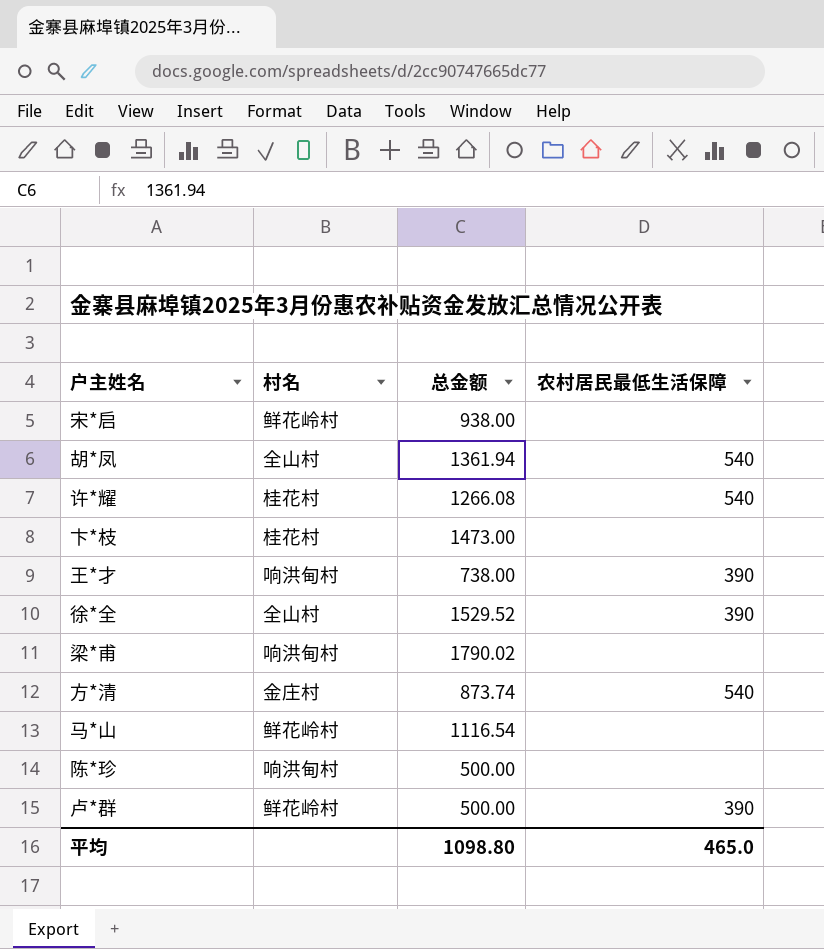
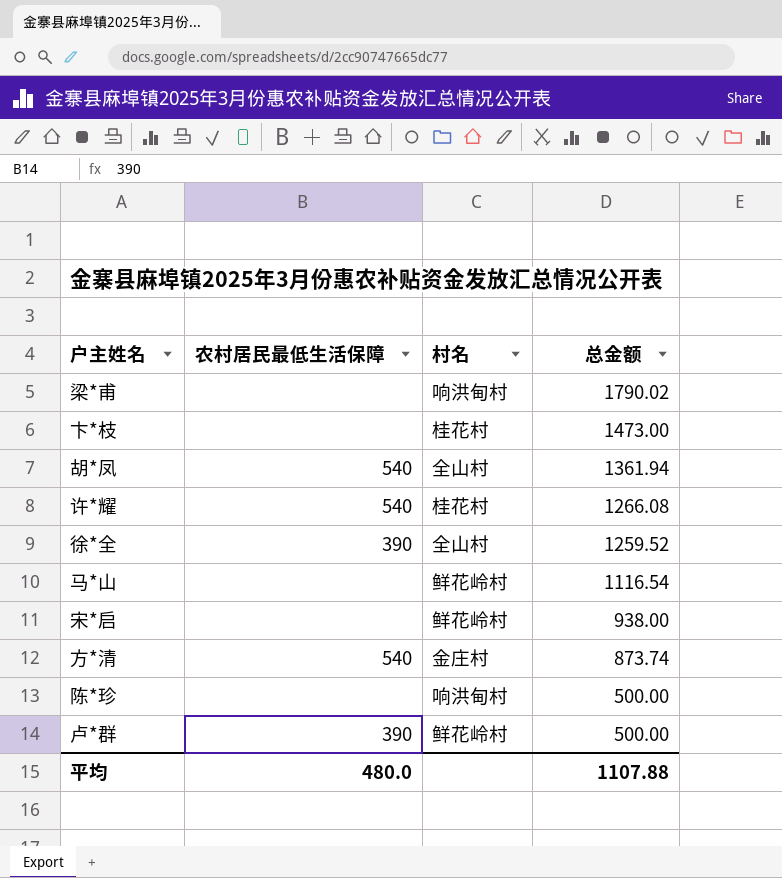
row order: none -> 总金额 descending
column 农村居民最低生活保障 | position: 4 -> 2
row 王*才: 响洪甸村 | 738.00 | 390 -> none
徐*全 | 总金额: 1529.52 -> 1259.52
平均 | 农村居民最低生活保障: 465.0 -> 480.0
平均 | 总金额: 1098.80 -> 1107.88

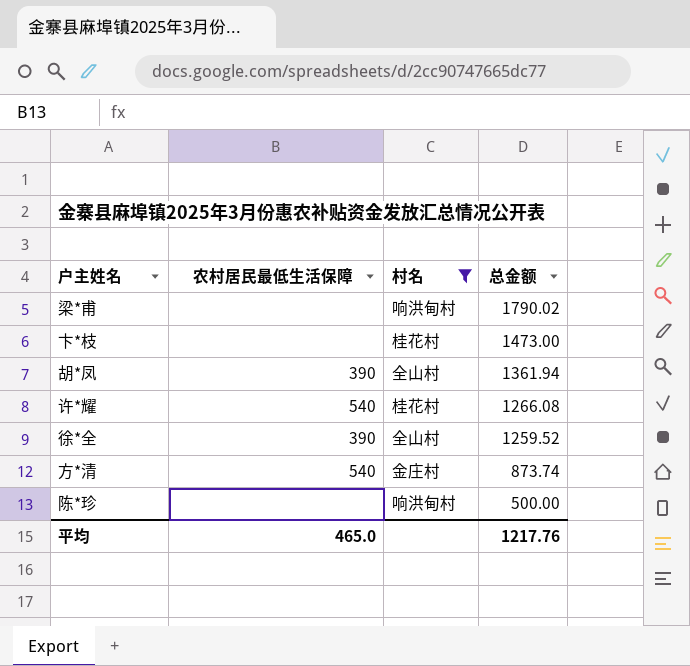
filter: none -> 村名 != 鲜花岭村
胡*凤 | 农村居民最低生活保障: 540 -> 390
平均 | 农村居民最低生活保障: 480.0 -> 465.0
平均 | 总金额: 1107.88 -> 1217.76

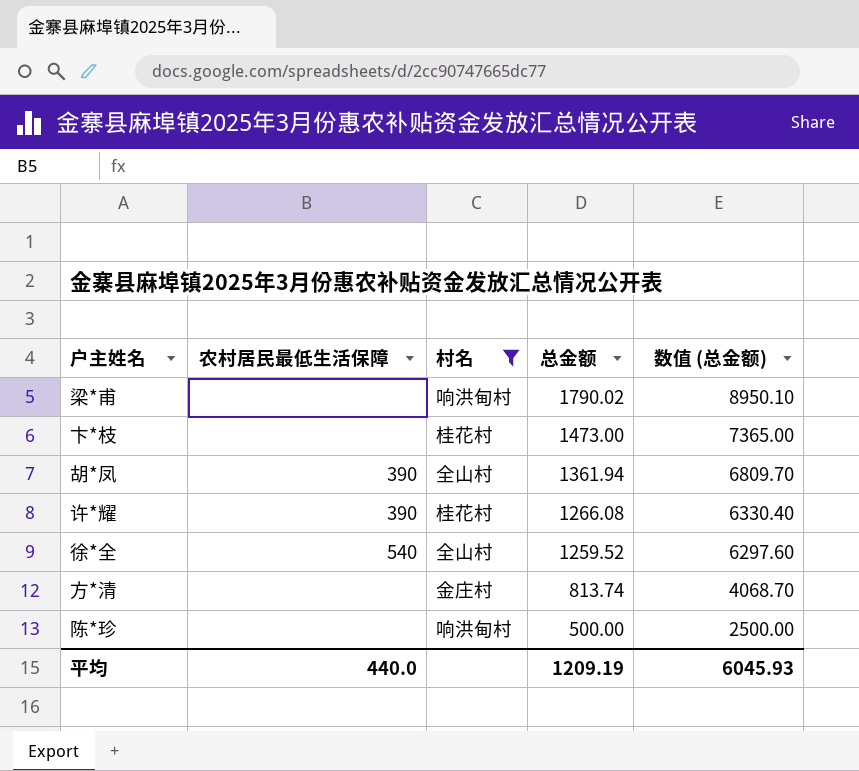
column 数值 (总金额) | formula: none -> [总金额] * 5
许*耀 | 农村居民最低生活保障: 540 -> 390
徐*全 | 农村居民最低生活保障: 390 -> 540
方*清 | 农村居民最低生活保障: 540 -> none
方*清 | 总金额: 873.74 -> 813.74
平均 | 农村居民最低生活保障: 465.0 -> 440.0
平均 | 总金额: 1217.76 -> 1209.19

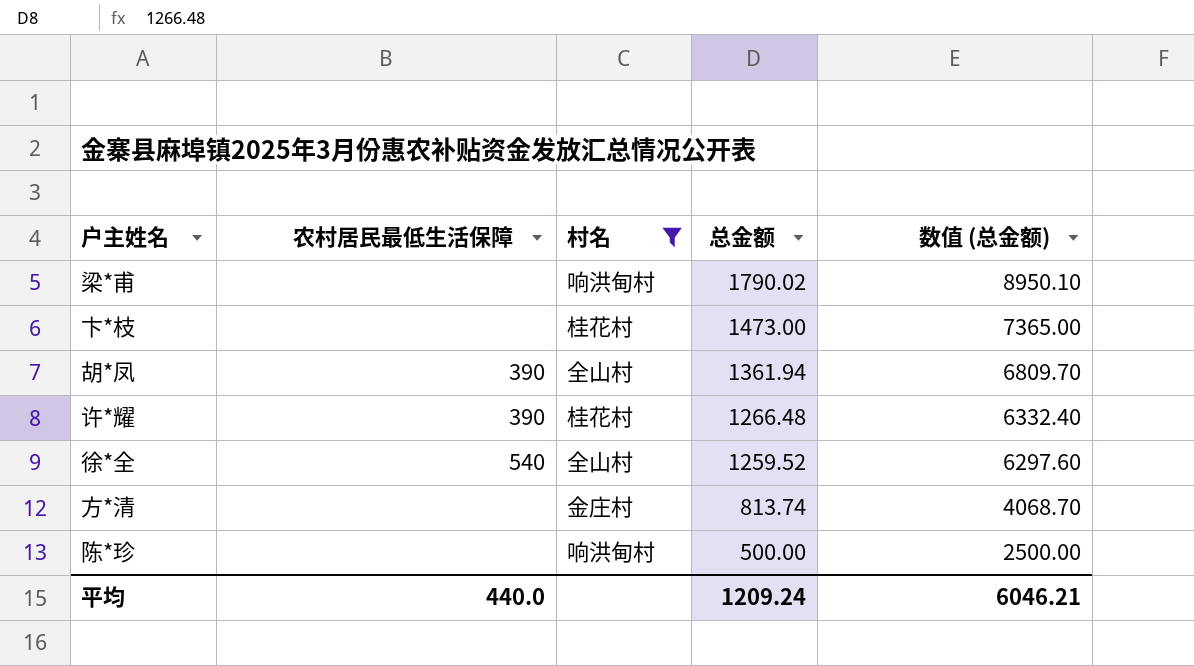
许*耀 | 总金额: 1266.08 -> 1266.48
许*耀 | 数值 (总金额): 6330.40 -> 6332.40
平均 | 总金额: 1209.19 -> 1209.24
平均 | 数值 (总金额): 6045.93 -> 6046.21

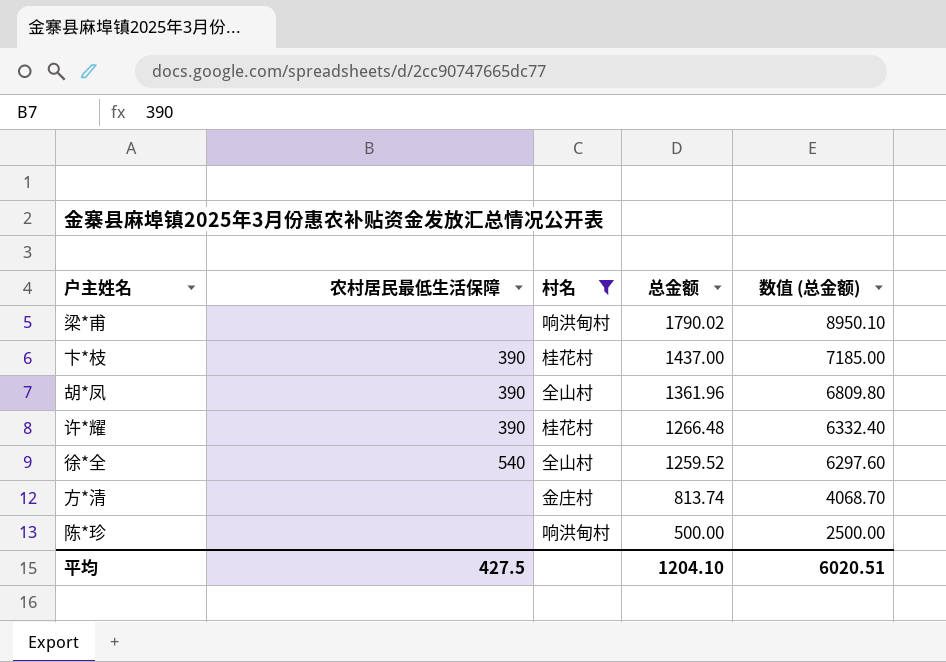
卞*枝 | 农村居民最低生活保障: none -> 390
卞*枝 | 总金额: 1473.00 -> 1437.00
卞*枝 | 数值 (总金额): 7365.00 -> 7185.00
胡*凤 | 总金额: 1361.94 -> 1361.96
胡*凤 | 数值 (总金额): 6809.70 -> 6809.80
平均 | 农村居民最低生活保障: 440.0 -> 427.5
平均 | 总金额: 1209.24 -> 1204.10
平均 | 数值 (总金额): 6046.21 -> 6020.51

